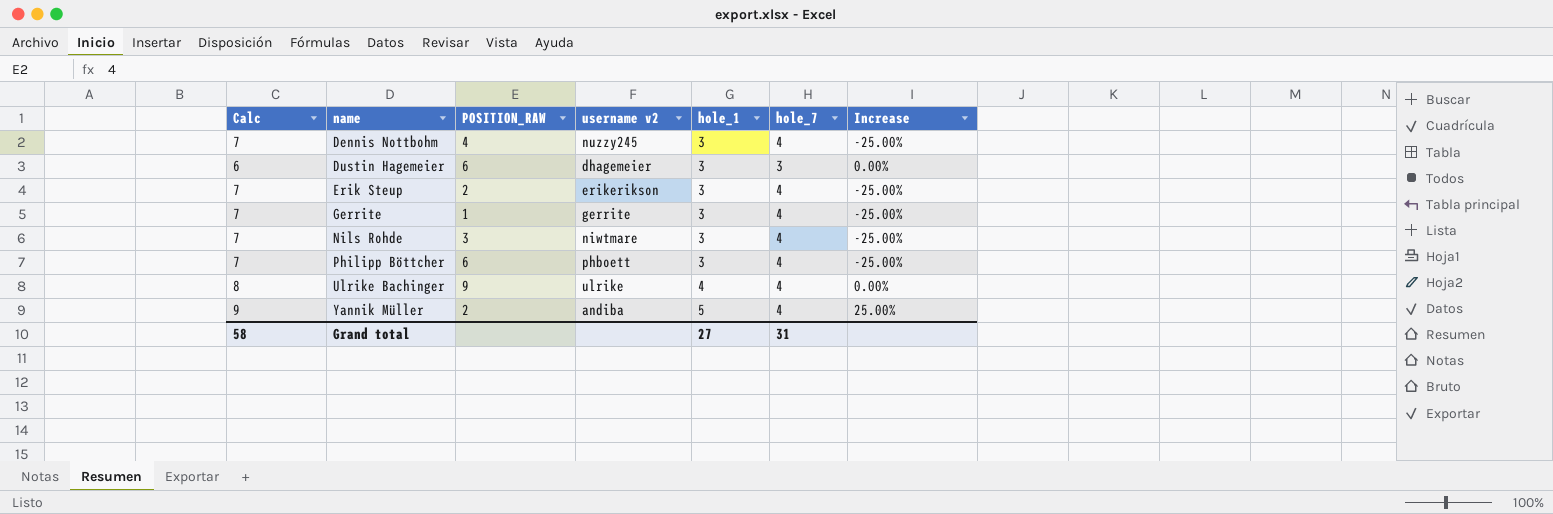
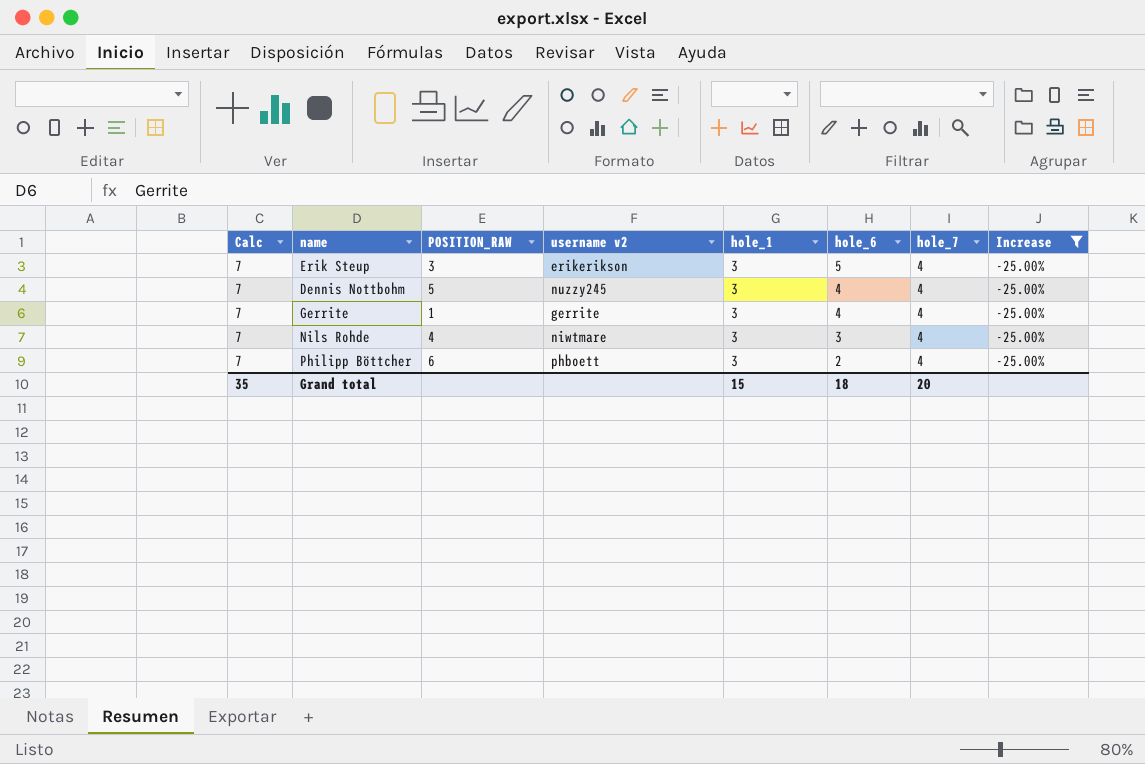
filter: none -> Increase = -25.00%
row order: name ascending -> hole_6 descending
column hole_6 | position: none -> 6
Erik Steup | POSITION_RAW: 2 -> 3
Dennis Nottbohm | POSITION_RAW: 4 -> 5
Nils Rohde | POSITION_RAW: 3 -> 4
Grand total | Calc: 58 -> 35
Grand total | hole_1: 27 -> 15
Grand total | hole_7: 31 -> 20

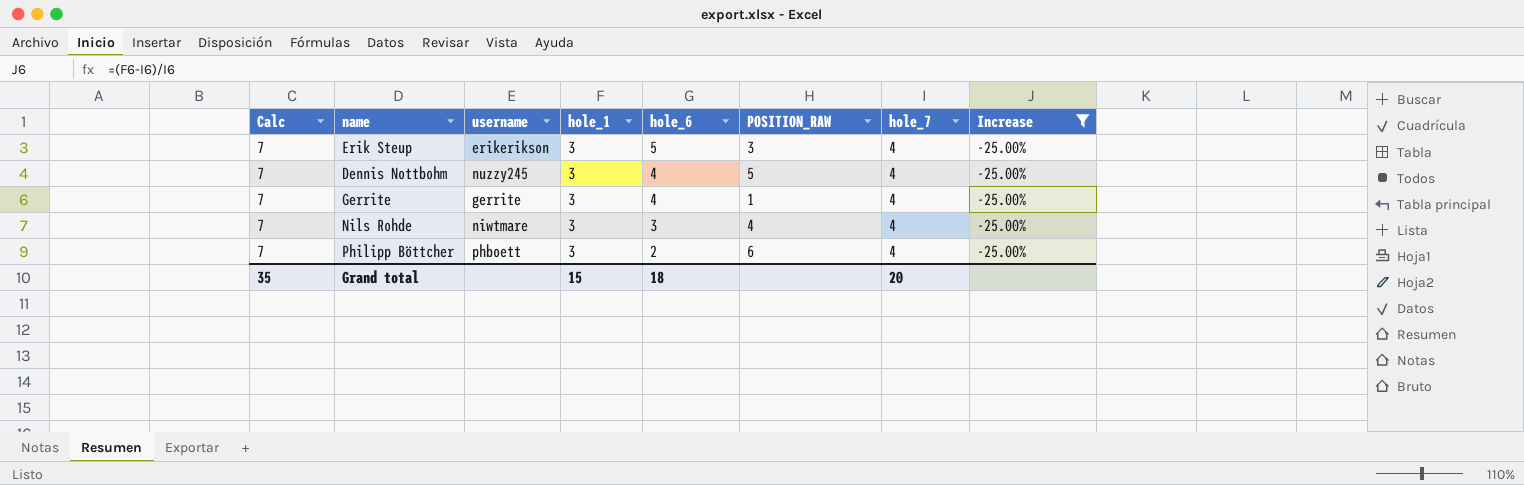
column name: username v2 -> username
column POSITION_RAW | position: 3 -> 6

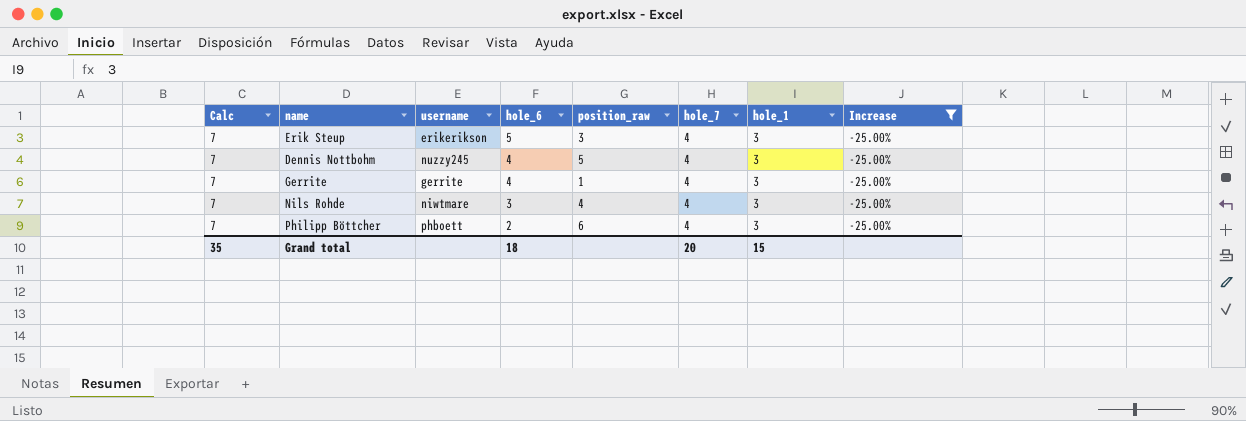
column name: POSITION_RAW -> position_raw
column hole_1 | position: 4 -> 7

